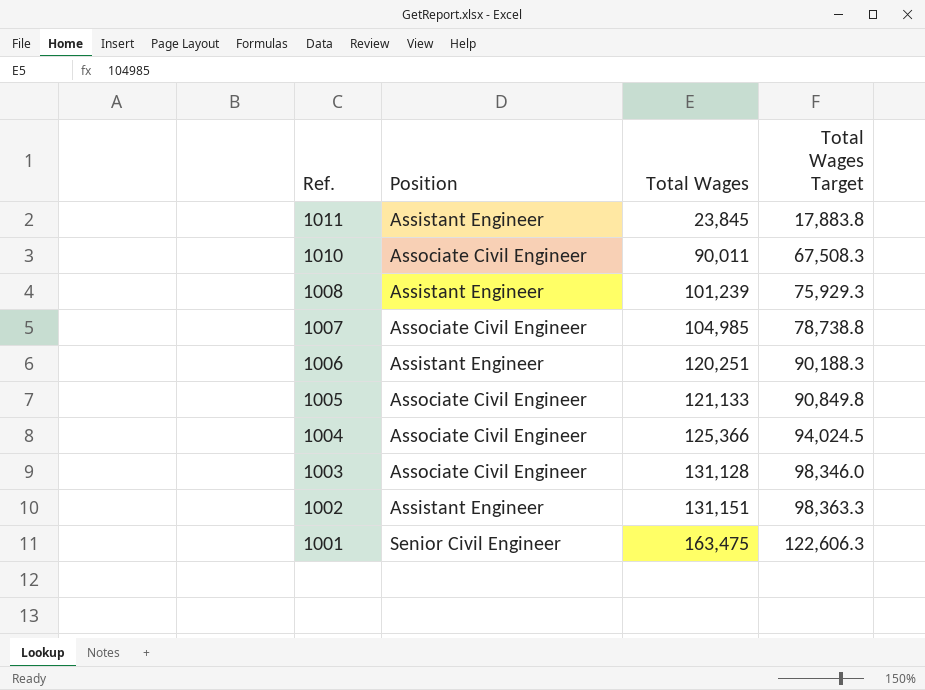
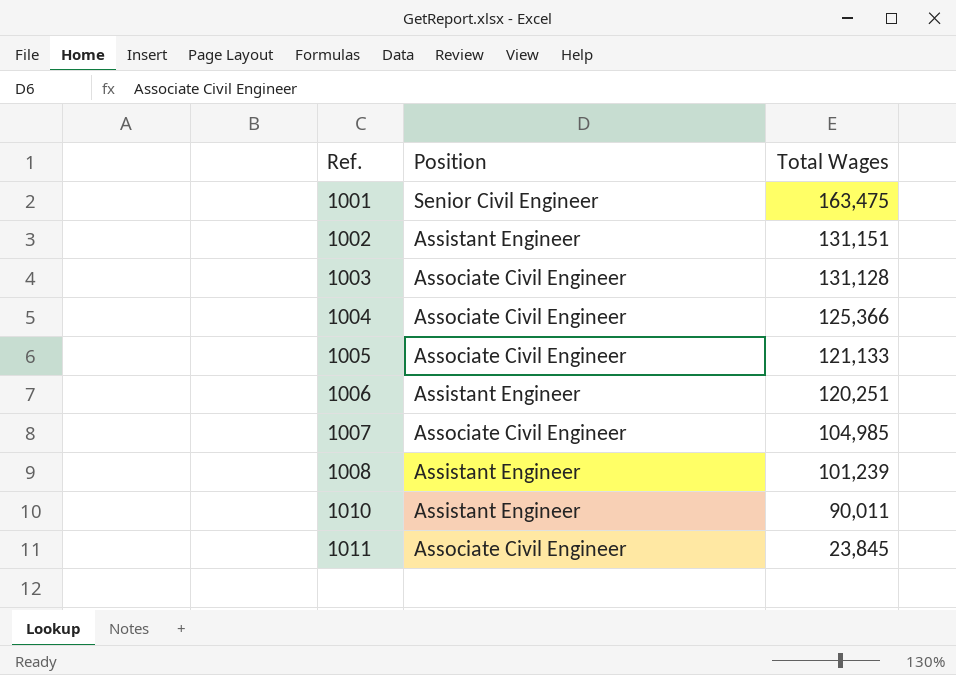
row order: Ref. descending -> Ref. ascending
column Total Wages Target | formula: [Total Wages] * 0.75 -> none
1010 | Position: Associate Civil Engineer -> Assistant Engineer
1011 | Position: Assistant Engineer -> Associate Civil Engineer

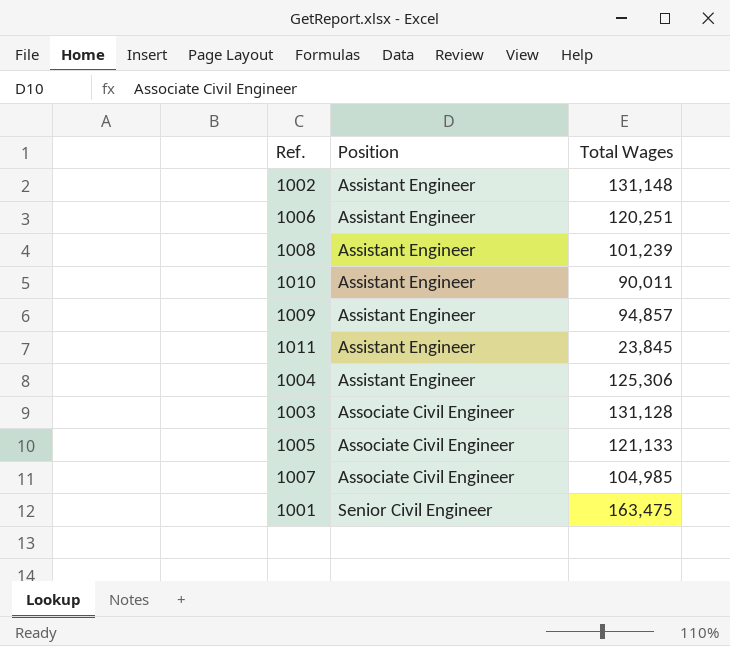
row order: Ref. ascending -> Position ascending
1002 | Total Wages: 131,151 -> 131,148
row 1009: none -> Assistant Engineer | 94,857
1011 | Position: Associate Civil Engineer -> Assistant Engineer
1004 | Position: Associate Civil Engineer -> Assistant Engineer
1004 | Total Wages: 125,366 -> 125,306

